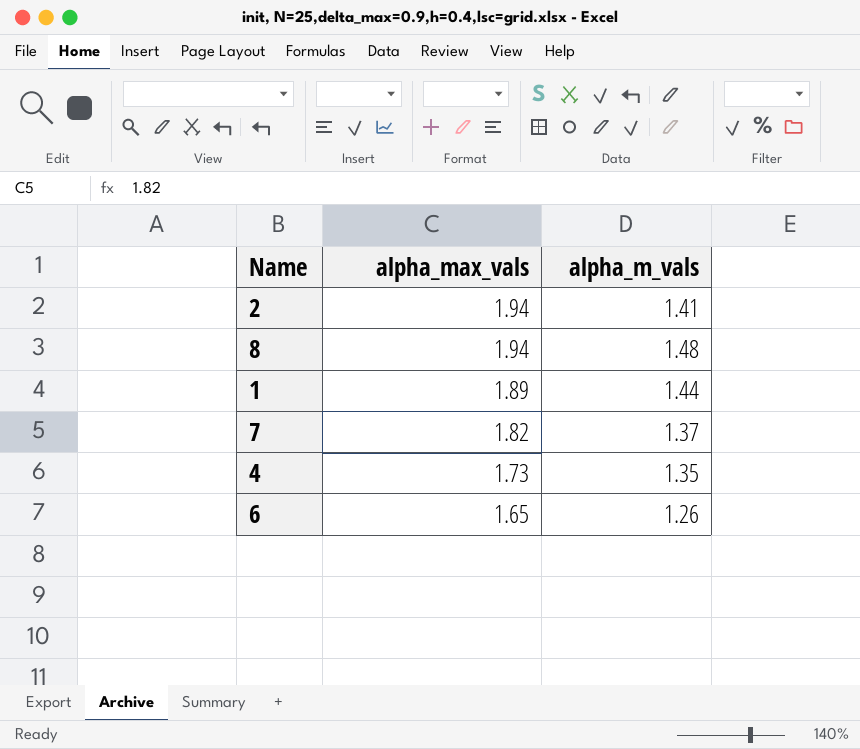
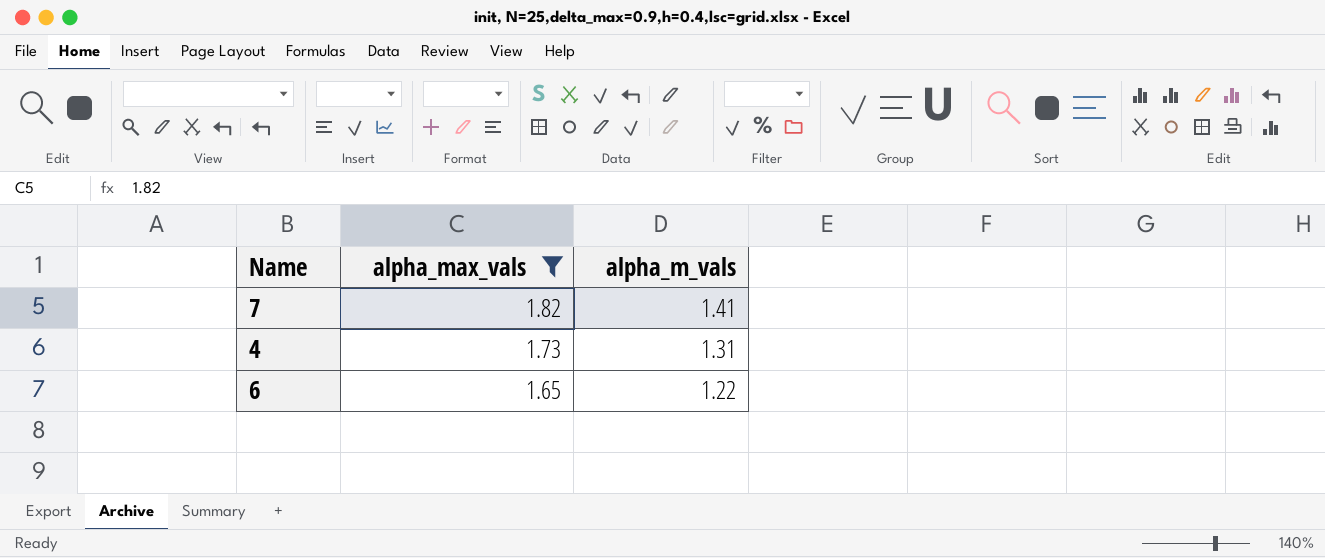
filter: none -> alpha_max_vals <= 1.82
7 | alpha_m_vals: 1.37 -> 1.41
4 | alpha_m_vals: 1.35 -> 1.31
6 | alpha_m_vals: 1.26 -> 1.22

